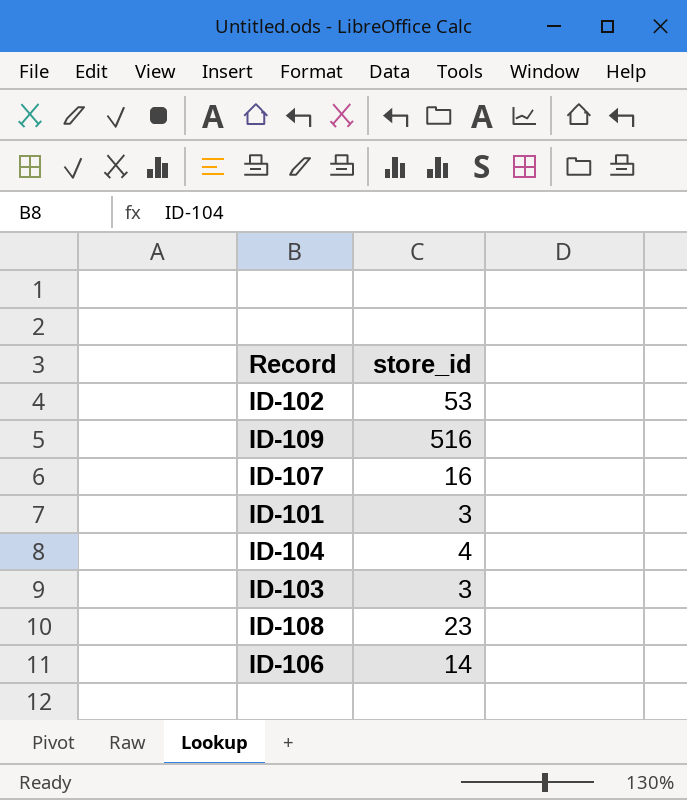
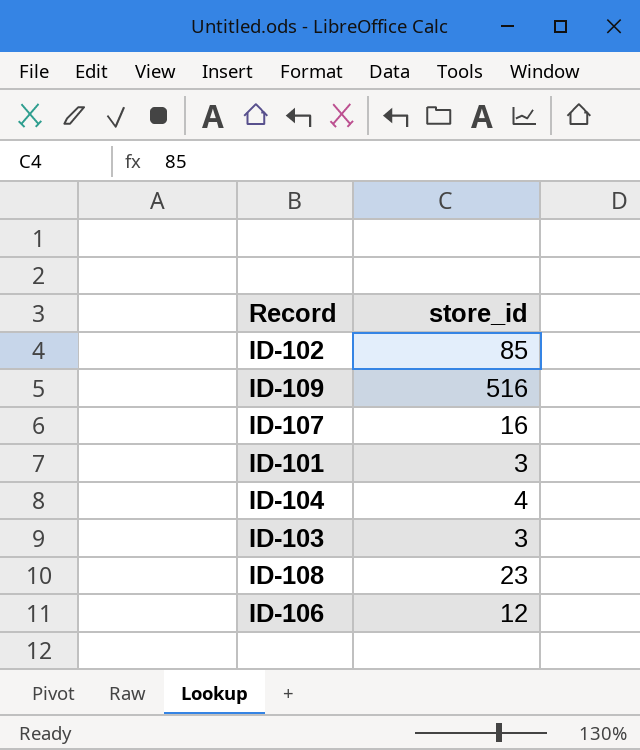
ID-102 | store_id: 53 -> 85
ID-106 | store_id: 14 -> 12

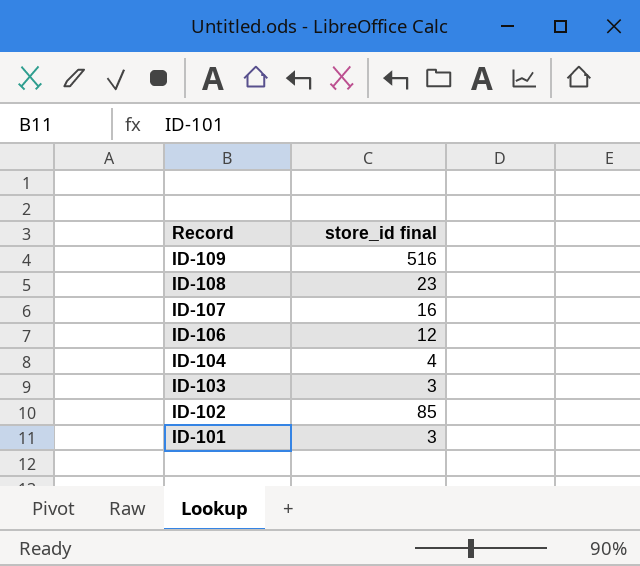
row order: none -> Record descending
column name: store_id -> store_id final

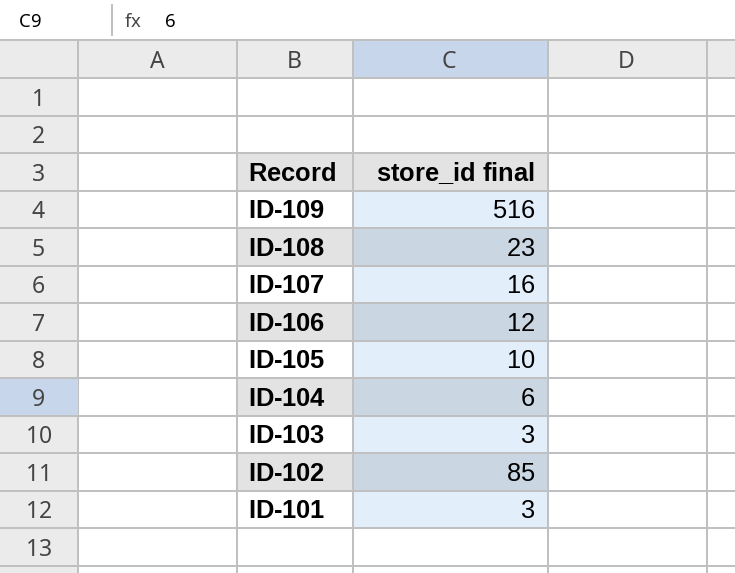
row ID-105: none -> 10
ID-104 | store_id final: 4 -> 6

